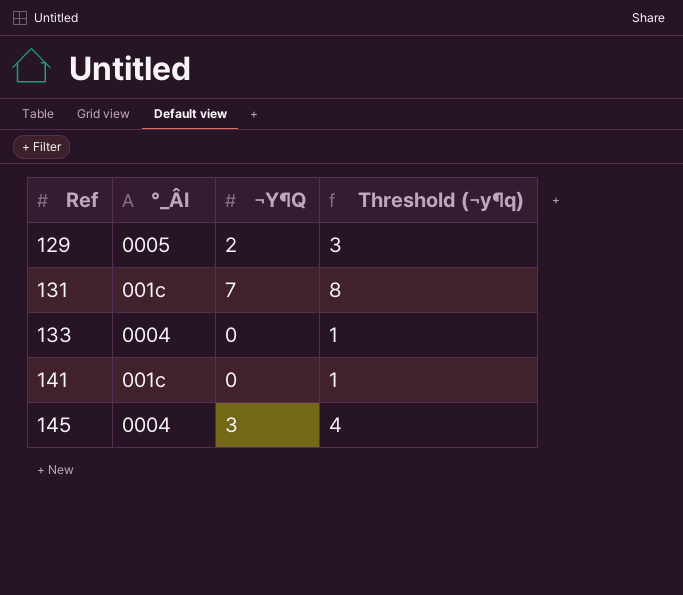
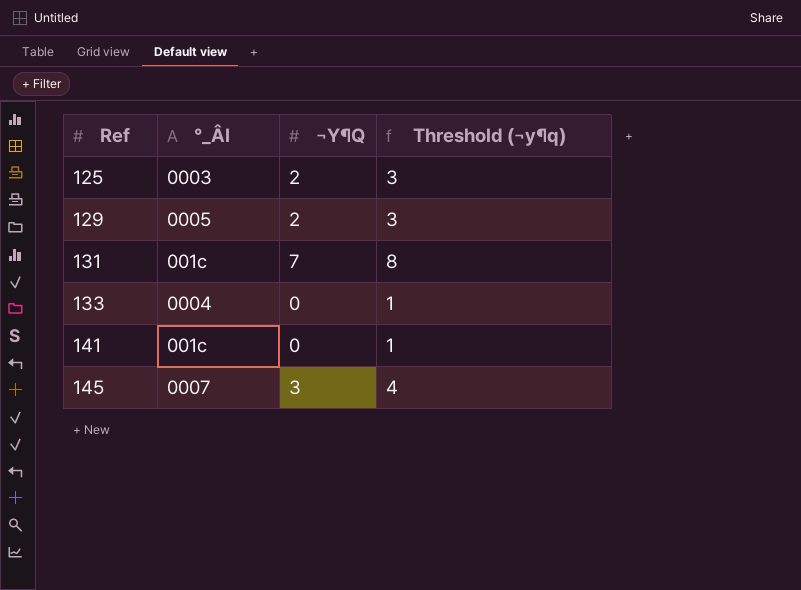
row 125: none -> 0003 | 2 | 3
145 | °_ÂI: 0004 -> 0007

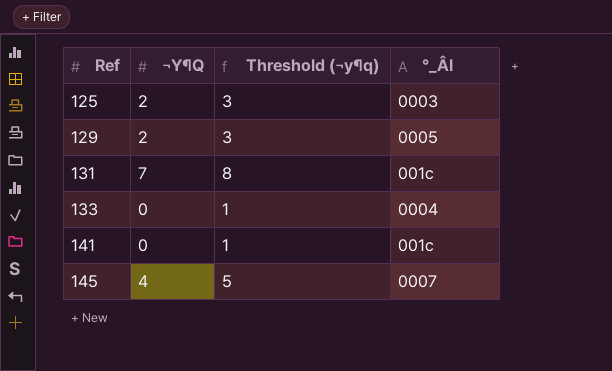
column °_ÂI | position: 2 -> 4
145 | ¬Y¶Q: 3 -> 4
145 | Threshold (¬y¶q): 4 -> 5

